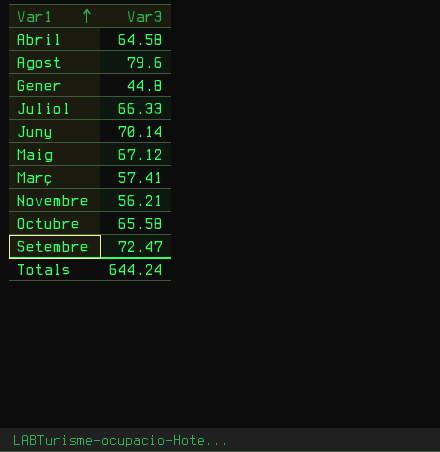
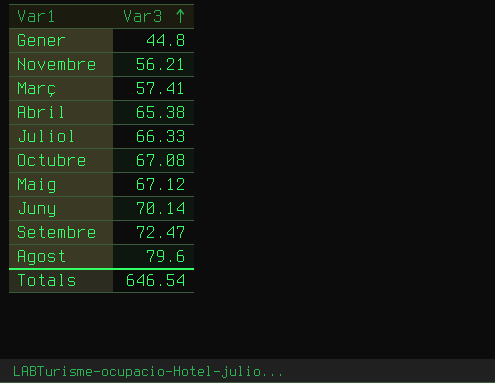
row order: Var1 ascending -> Var3 ascending
Abril | Var3: 64.58 -> 65.38
Octubre | Var3: 65.58 -> 67.08
Totals | Var3: 644.24 -> 646.54

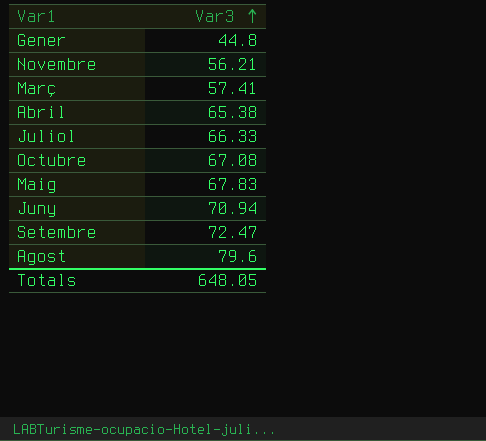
Maig | Var3: 67.12 -> 67.83
Juny | Var3: 70.14 -> 70.94
Totals | Var3: 646.54 -> 648.05

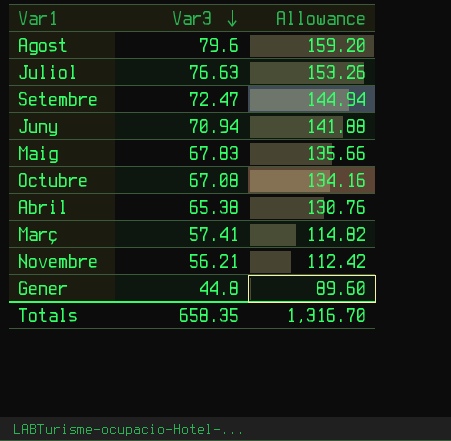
row order: Var3 ascending -> Var3 descending
column Allowance | formula: none -> [Var3] * 2
Juliol | Var3: 66.33 -> 76.63
Totals | Var3: 648.05 -> 658.35

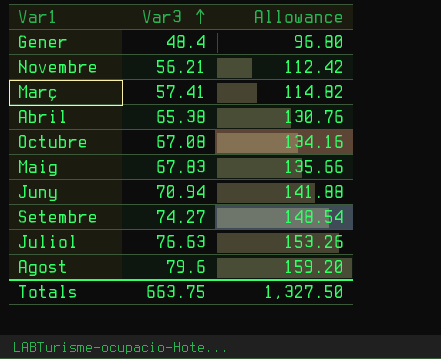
row order: Var3 descending -> Var3 ascending
Gener | Var3: 44.8 -> 48.4
Gener | Allowance: 89.60 -> 96.80
Setembre | Var3: 72.47 -> 74.27
Setembre | Allowance: 144.94 -> 148.54
Totals | Var3: 658.35 -> 663.75
Totals | Allowance: 1,316.70 -> 1,327.50

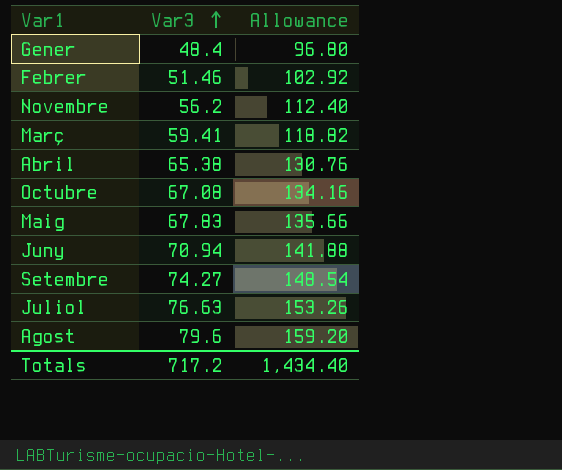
row Febrer: none -> 51.46 | 102.92
Novembre | Var3: 56.21 -> 56.2
Novembre | Allowance: 112.42 -> 112.40
Març | Var3: 57.41 -> 59.41
Març | Allowance: 114.82 -> 118.82
Totals | Var3: 663.75 -> 717.2
Totals | Allowance: 1,327.50 -> 1,434.40

